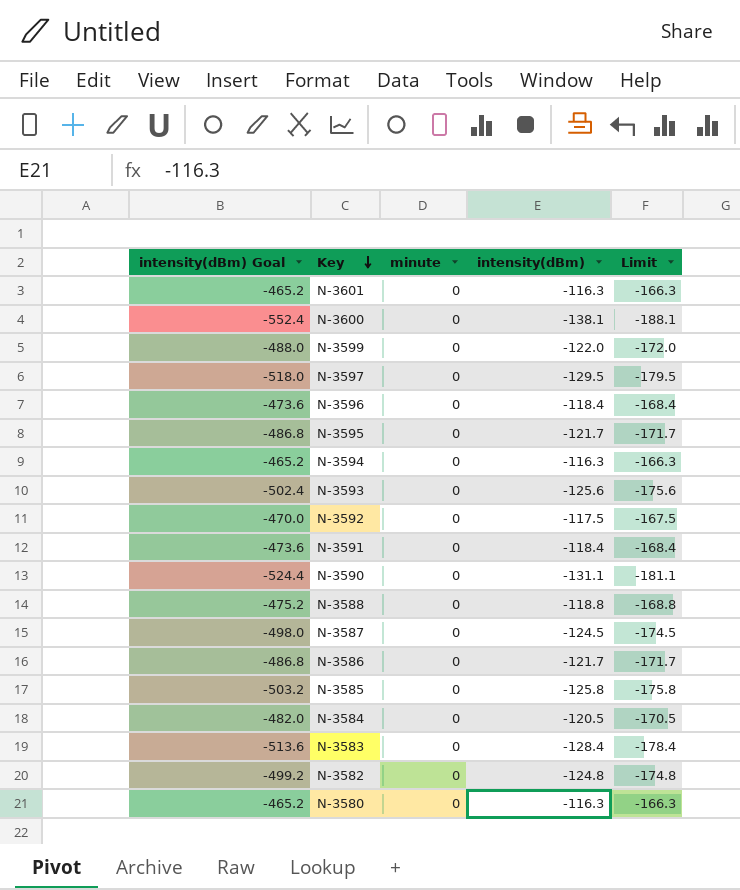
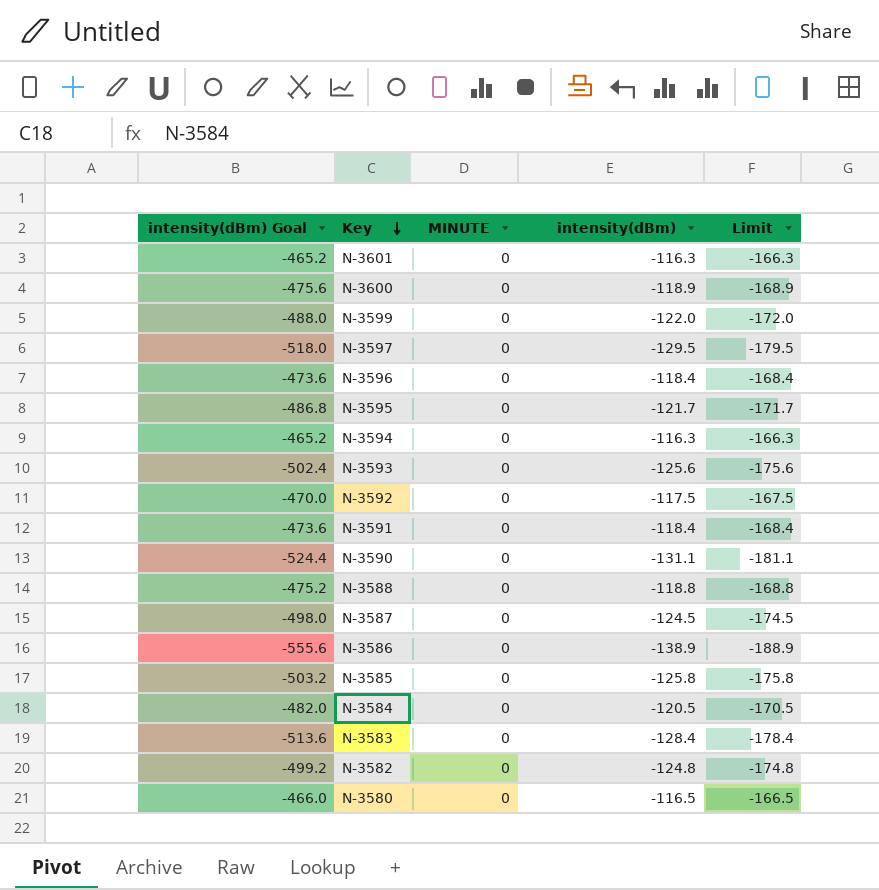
column name: minute -> MINUTE
N-3600 | intensity(dBm) Goal: -552.4 -> -475.6
N-3600 | intensity(dBm): -138.1 -> -118.9
N-3600 | Limit: -188.1 -> -168.9
N-3586 | intensity(dBm) Goal: -486.8 -> -555.6
N-3586 | intensity(dBm): -121.7 -> -138.9
N-3586 | Limit: -171.7 -> -188.9
N-3580 | intensity(dBm) Goal: -465.2 -> -466.0
N-3580 | intensity(dBm): -116.3 -> -116.5
N-3580 | Limit: -166.3 -> -166.5

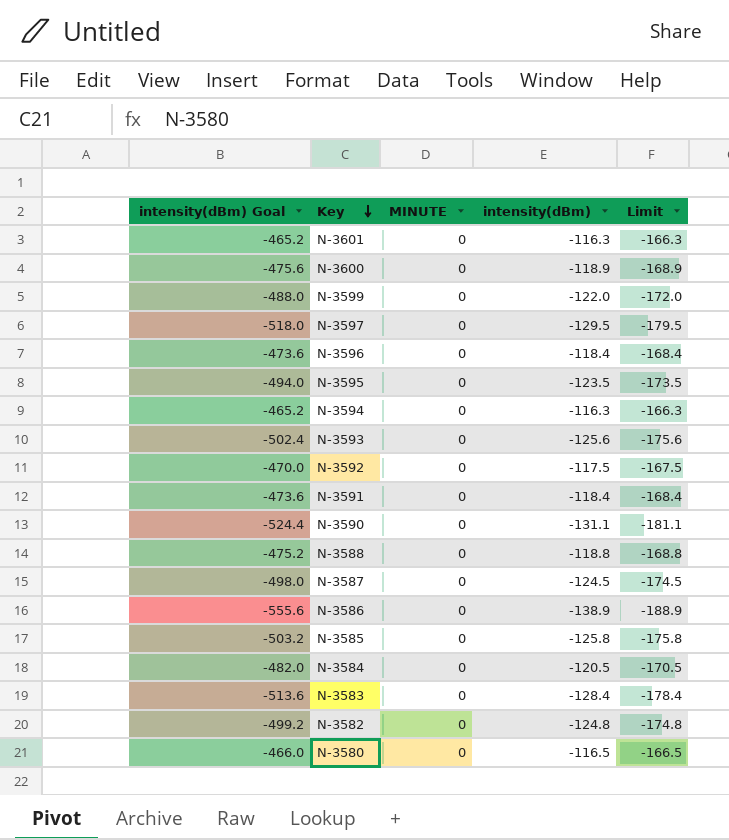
N-3595 | intensity(dBm) Goal: -486.8 -> -494.0
N-3595 | intensity(dBm): -121.7 -> -123.5
N-3595 | Limit: -171.7 -> -173.5

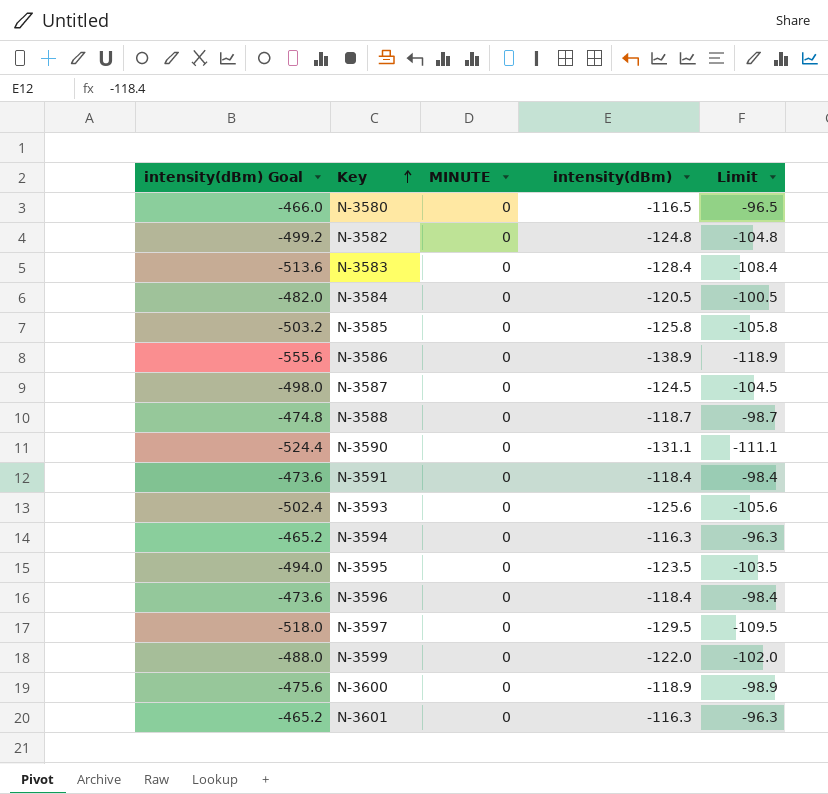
row order: Key descending -> Key ascending
column Limit | formula: [intensity(dBm)] - 50 -> [intensity(dBm)] + 20
row N-3592: -470.0 | 0 | -117.5 | -167.5 -> none
N-3588 | intensity(dBm) Goal: -475.2 -> -474.8
N-3588 | intensity(dBm): -118.8 -> -118.7

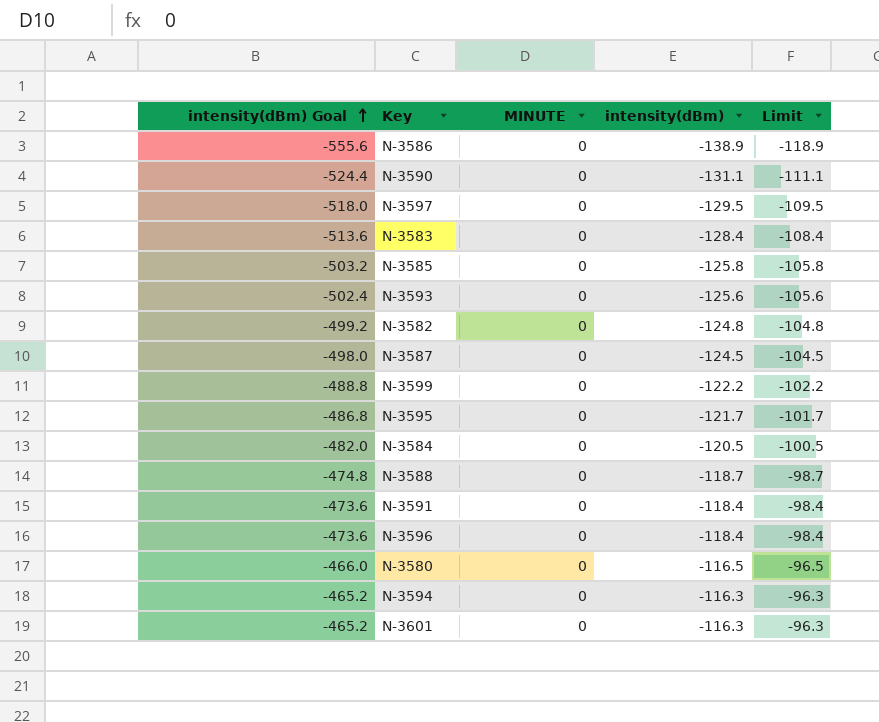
row order: Key ascending -> intensity(dBm) Goal ascending
row N-3600: -475.6 | 0 | -118.9 | -98.9 -> none
N-3599 | intensity(dBm) Goal: -488.0 -> -488.8
N-3599 | intensity(dBm): -122.0 -> -122.2
N-3599 | Limit: -102.0 -> -102.2
N-3595 | intensity(dBm) Goal: -494.0 -> -486.8
N-3595 | intensity(dBm): -123.5 -> -121.7
N-3595 | Limit: -103.5 -> -101.7

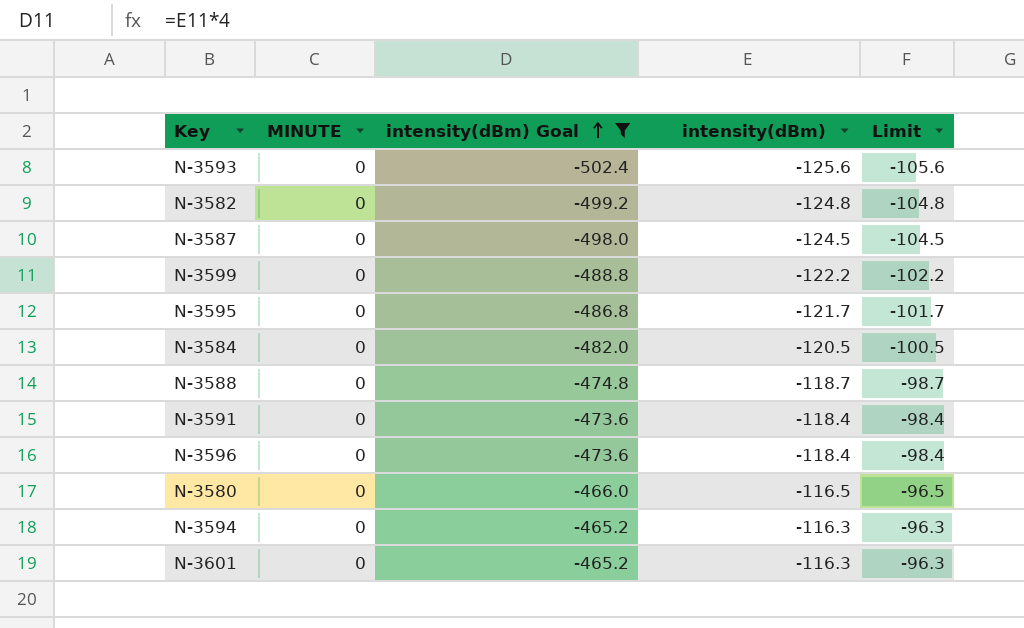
filter: none -> intensity(dBm) Goal >= -502.4
column intensity(dBm) Goal | position: 1 -> 3

